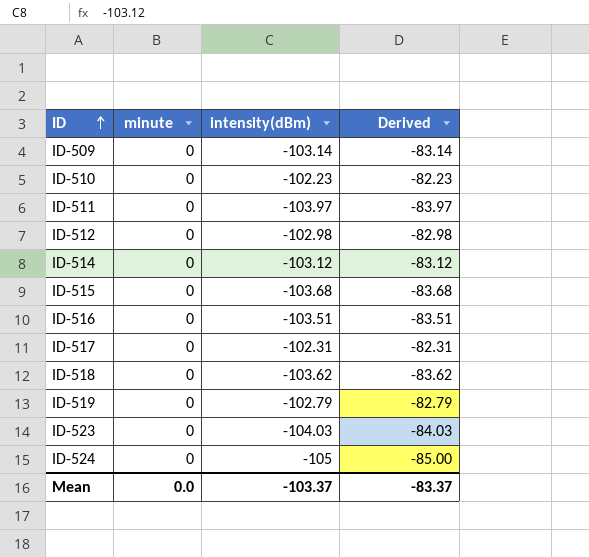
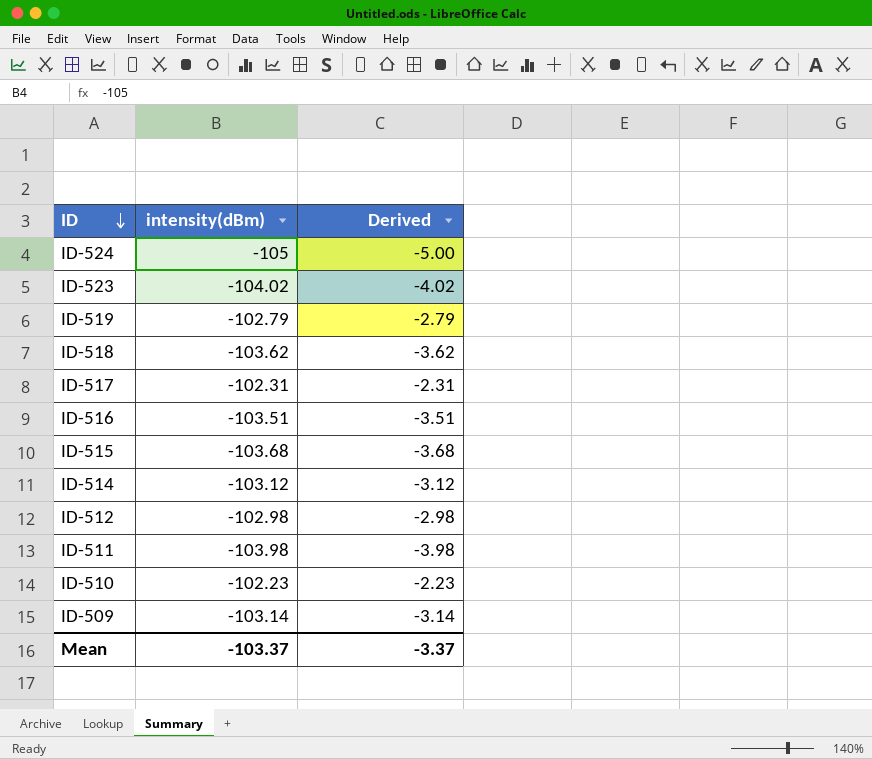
row order: ID ascending -> ID descending
column minute | position: 2 -> none
column Derived | formula: [intensity(dBm)] + 20 -> [intensity(dBm)] + 100
ID-523 | intensity(dBm): -104.03 -> -104.02
ID-511 | intensity(dBm): -103.97 -> -103.98
Mean | Derived: -83.37 -> -3.37

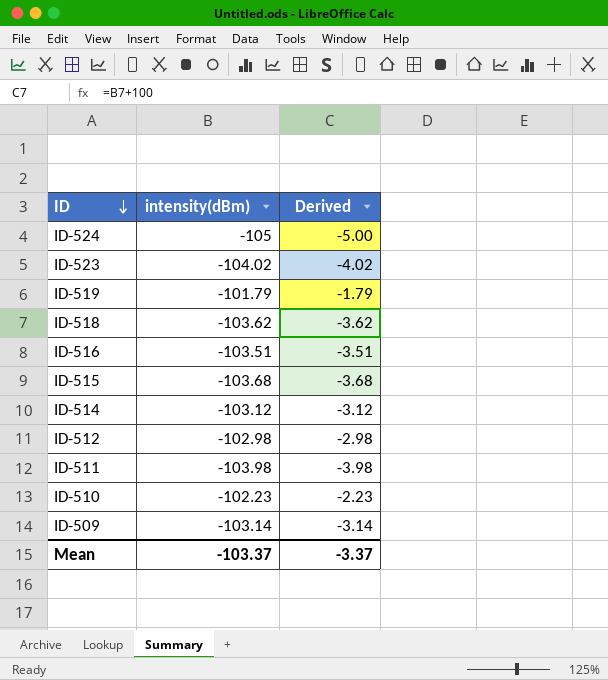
row ID-517: -102.31 | -2.31 -> none
ID-519 | intensity(dBm): -102.79 -> -101.79
ID-519 | Derived: -2.79 -> -1.79

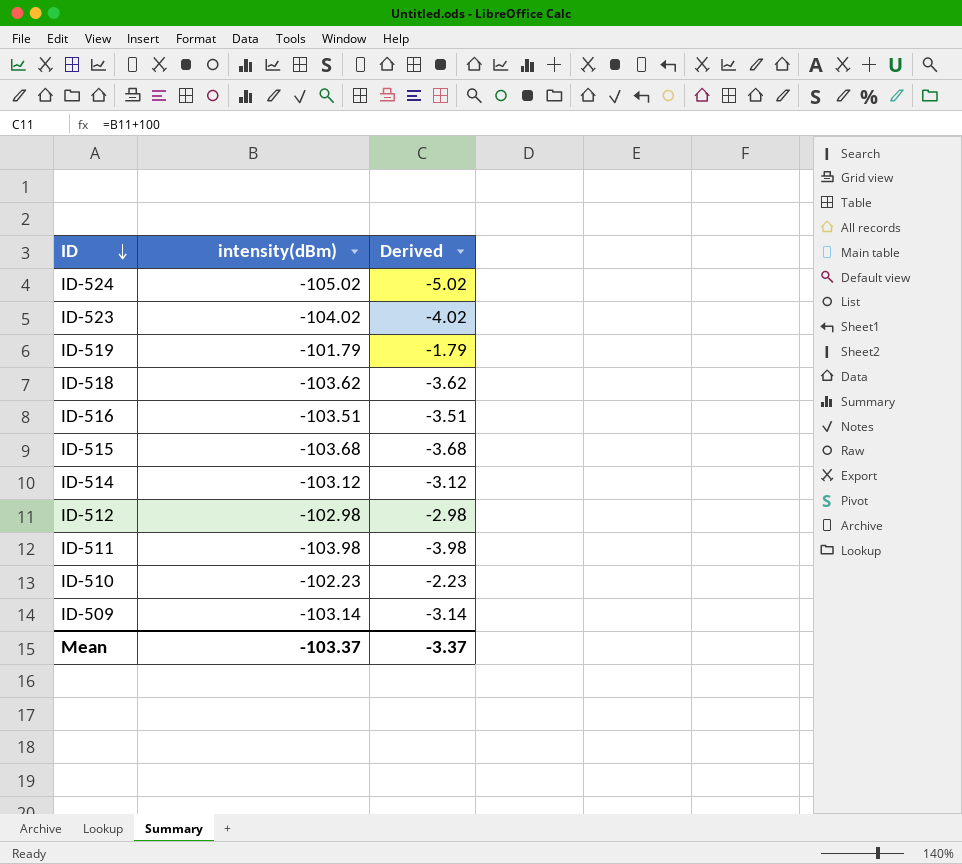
ID-524 | intensity(dBm): -105 -> -105.02
ID-524 | Derived: -5.00 -> -5.02

